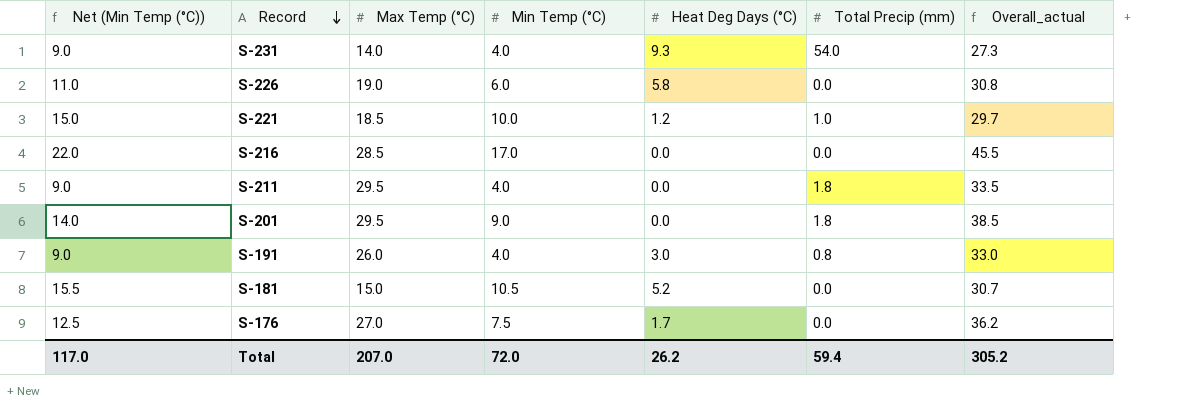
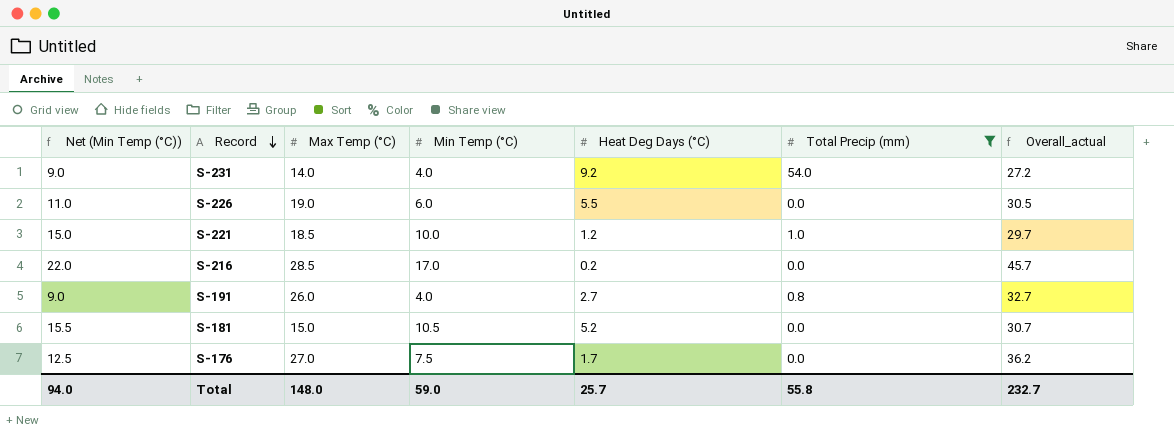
filter: none -> Total Precip (mm) != 1.8
S-231 | Heat Deg Days (°C): 9.3 -> 9.2
S-231 | Overall_actual: 27.3 -> 27.2
S-226 | Heat Deg Days (°C): 5.8 -> 5.5
S-226 | Overall_actual: 30.8 -> 30.5
S-216 | Heat Deg Days (°C): 0.0 -> 0.2
S-216 | Overall_actual: 45.5 -> 45.7
S-191 | Heat Deg Days (°C): 3.0 -> 2.7
S-191 | Overall_actual: 33.0 -> 32.7
Total | Net (Min Temp (°C)): 117.0 -> 94.0
Total | Max Temp (°C): 207.0 -> 148.0
Total | Min Temp (°C): 72.0 -> 59.0
Total | Heat Deg Days (°C): 26.2 -> 25.7
Total | Total Precip (mm): 59.4 -> 55.8
Total | Overall_actual: 305.2 -> 232.7

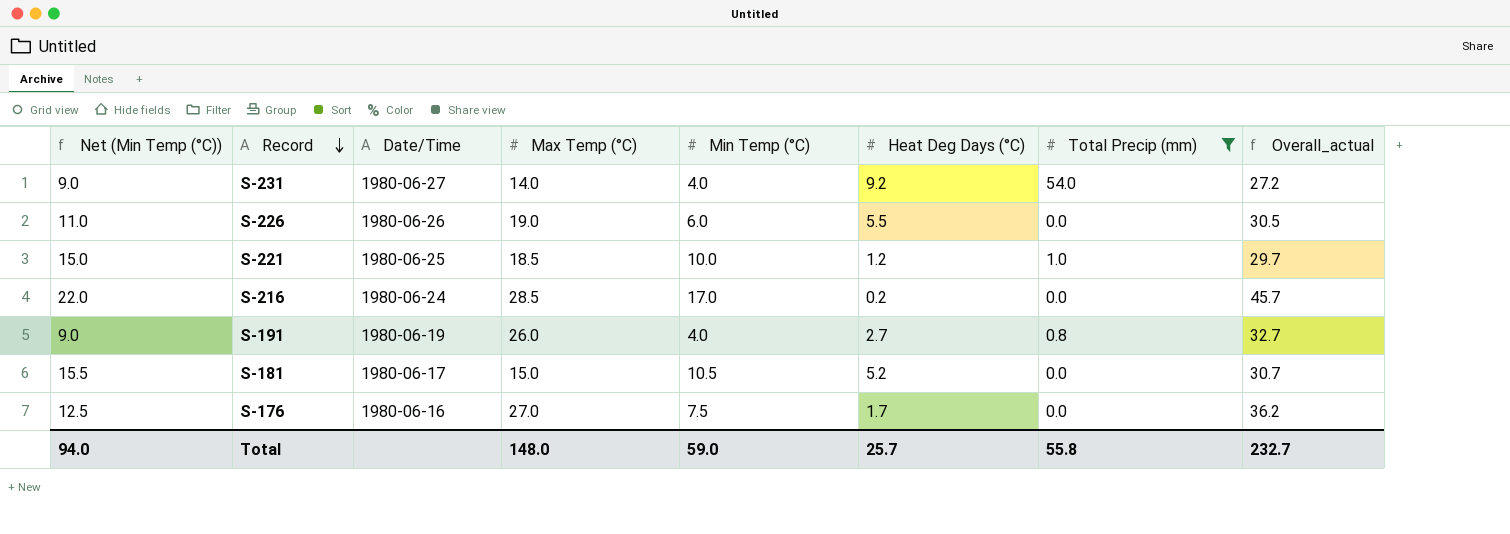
column Date/Time | position: none -> 3

